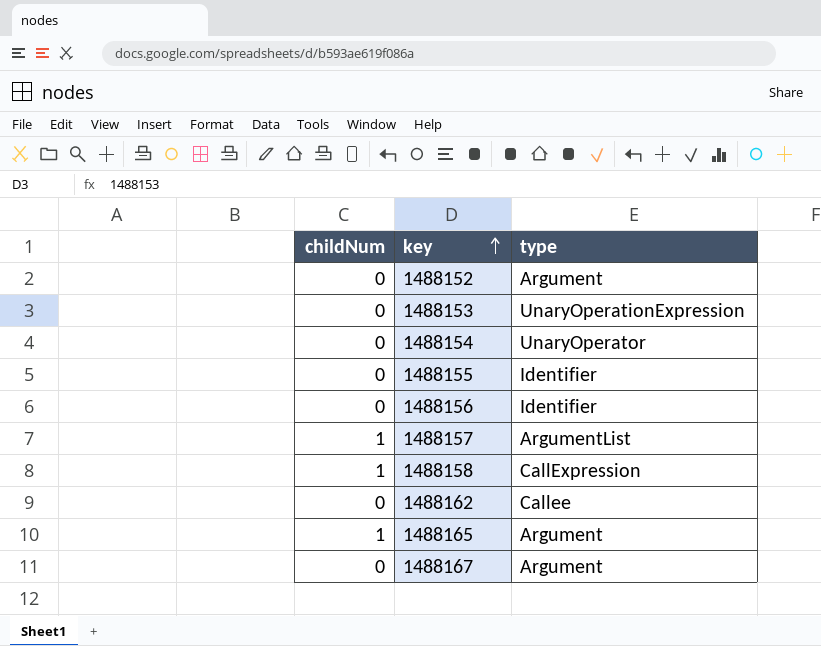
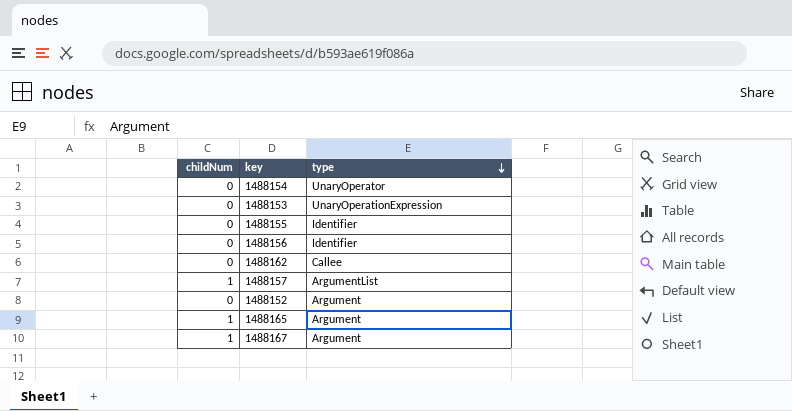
row order: key ascending -> type descending
row 1488158: 1 | CallExpression -> none
1488167 | childNum: 0 -> 1

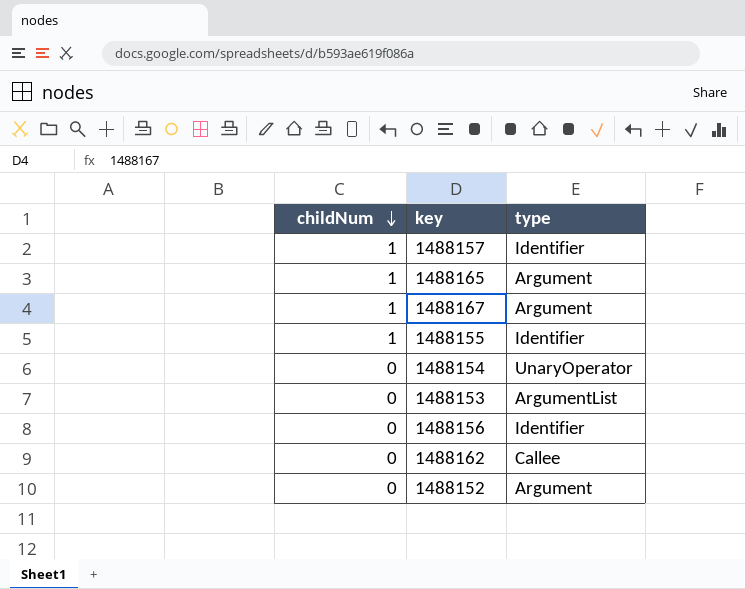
row order: type descending -> childNum descending
1488157 | type: ArgumentList -> Identifier
1488155 | childNum: 0 -> 1
1488153 | type: UnaryOperationExpression -> ArgumentList

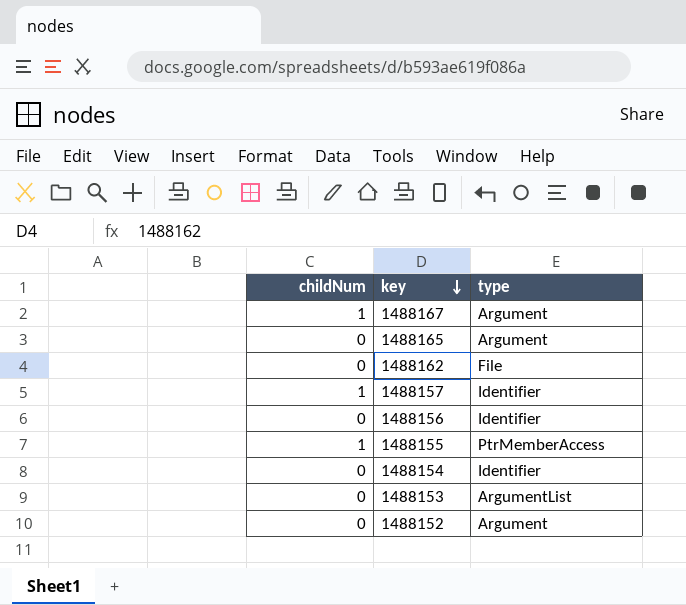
row order: childNum descending -> key descending
1488165 | childNum: 1 -> 0
1488162 | type: Callee -> File
1488155 | type: Identifier -> PtrMemberAccess
1488154 | type: UnaryOperator -> Identifier

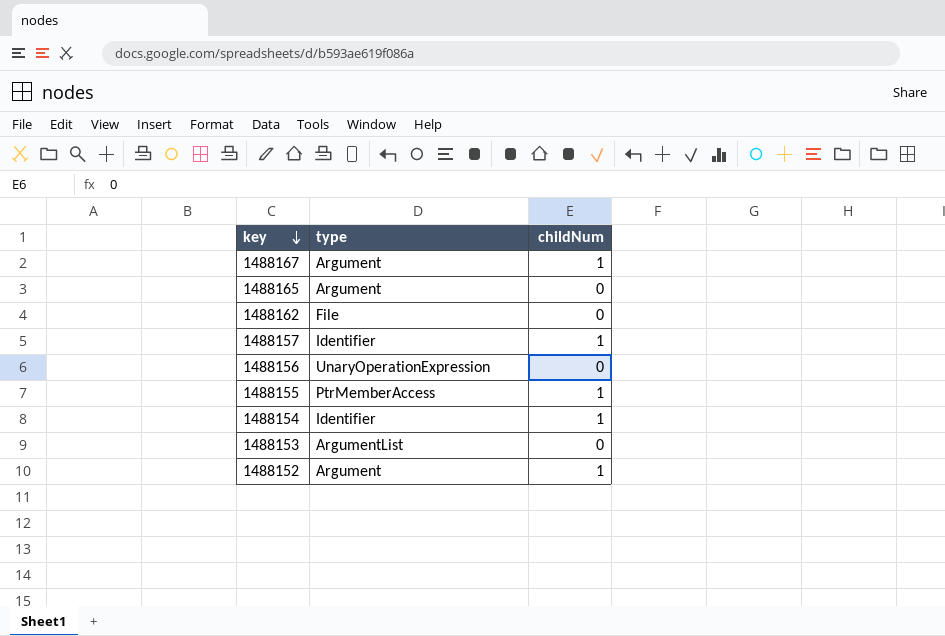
column childNum | position: 1 -> 3
1488156 | type: Identifier -> UnaryOperationExpression
1488154 | childNum: 0 -> 1
1488152 | childNum: 0 -> 1

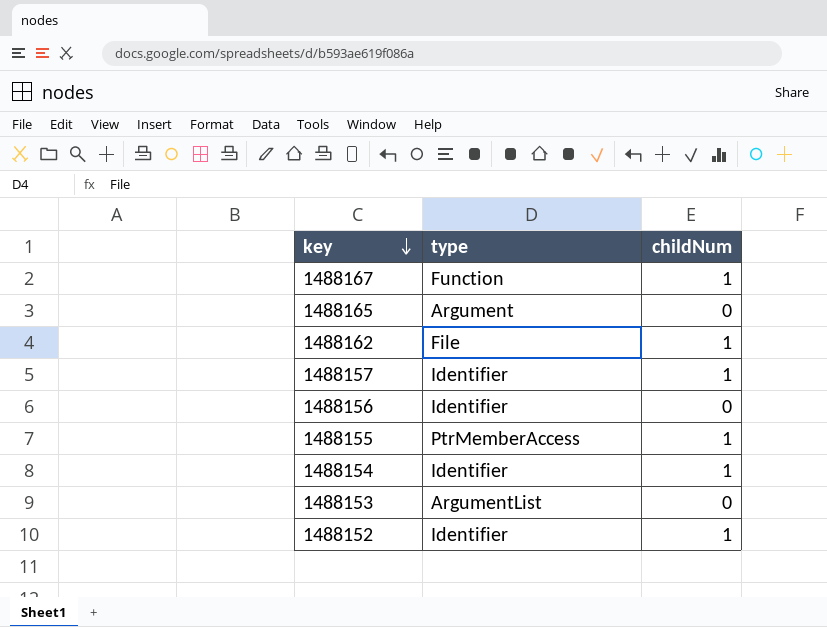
1488167 | type: Argument -> Function
1488162 | childNum: 0 -> 1
1488156 | type: UnaryOperationExpression -> Identifier
1488152 | type: Argument -> Identifier

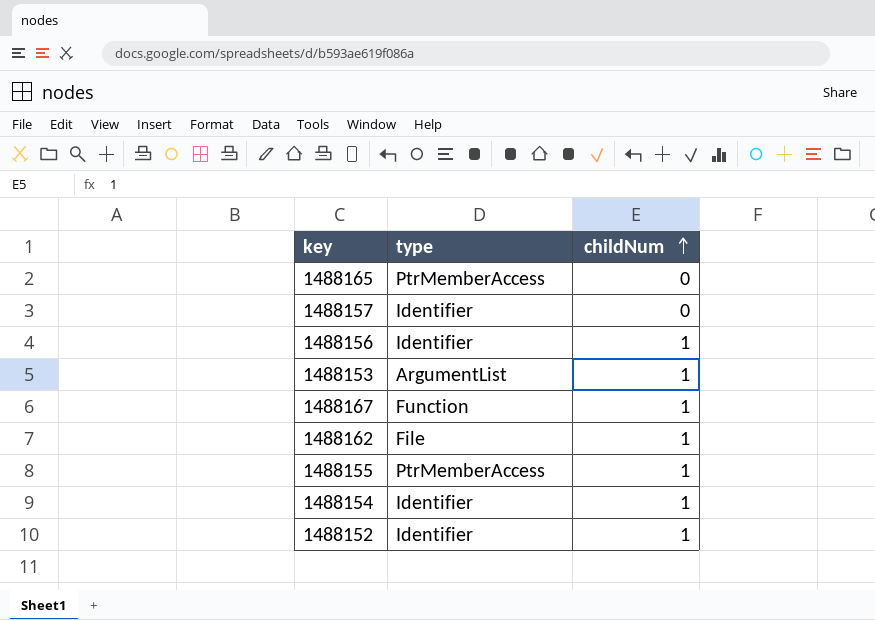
row order: key descending -> childNum ascending
1488165 | type: Argument -> PtrMemberAccess
1488157 | childNum: 1 -> 0
1488156 | childNum: 0 -> 1
1488153 | childNum: 0 -> 1

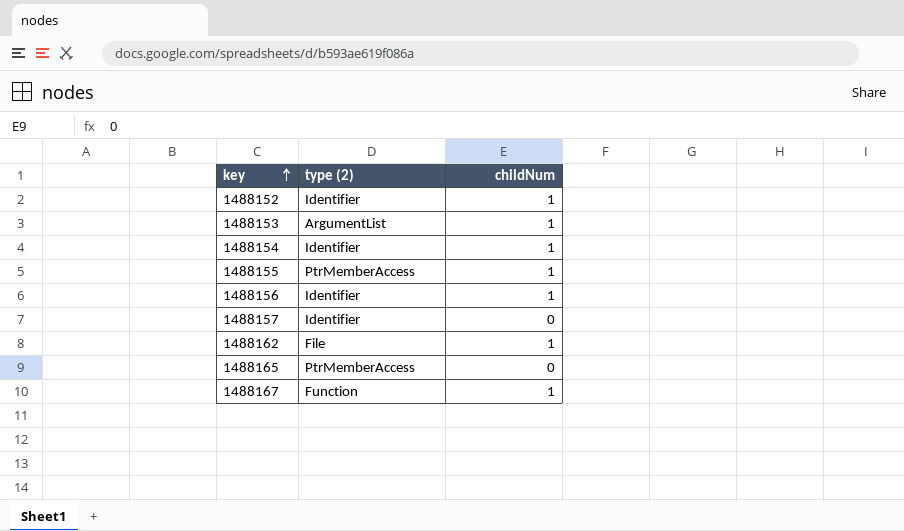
row order: childNum ascending -> key ascending
column name: type -> type (2)

